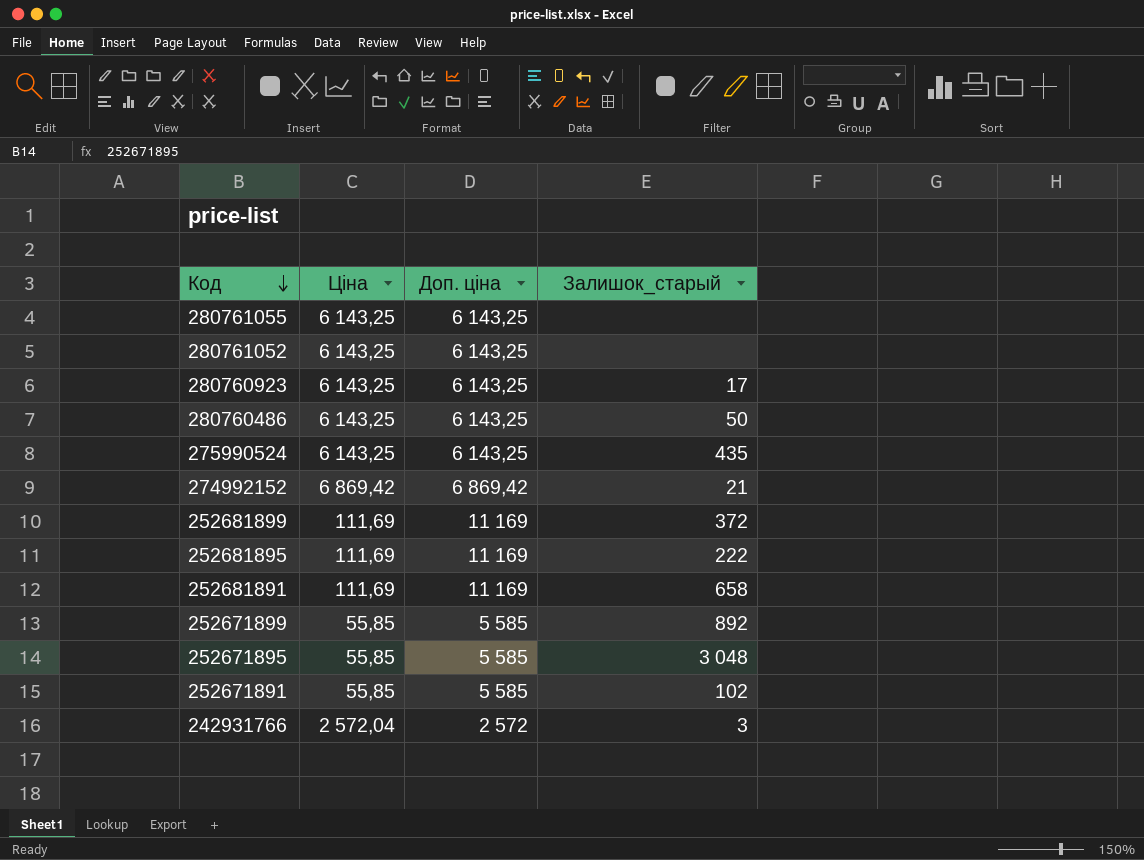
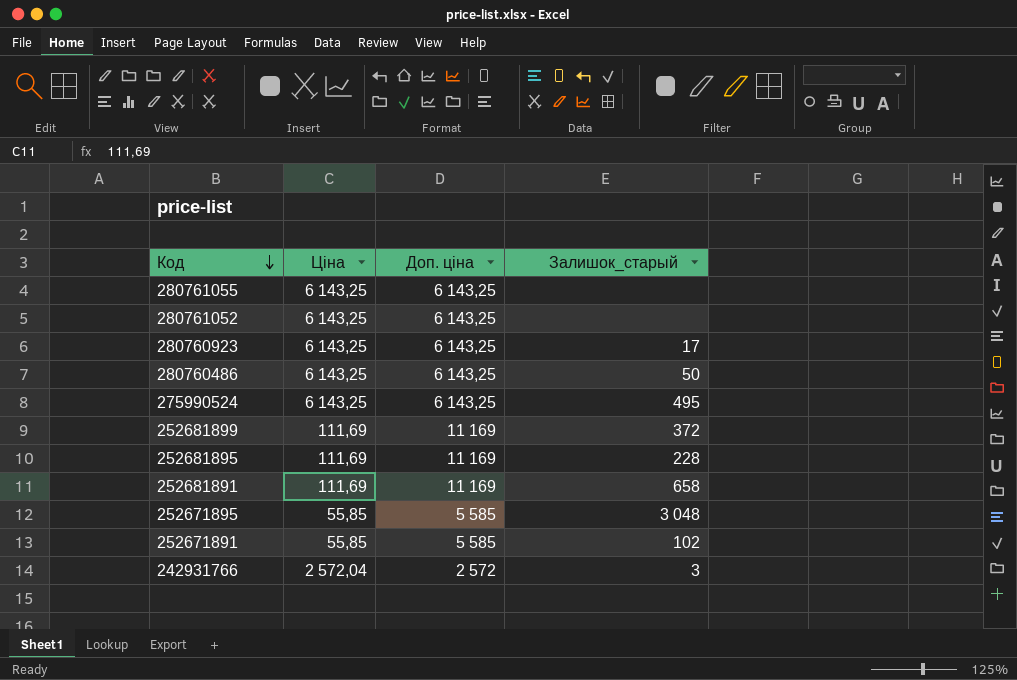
row 274992152: 6 869,42 | 6 869,42 | 21 -> none
row 252671899: 55,85 | 5 585 | 892 -> none
275990524 | Залишок_старый: 435 -> 495
252681895 | Залишок_старый: 222 -> 228

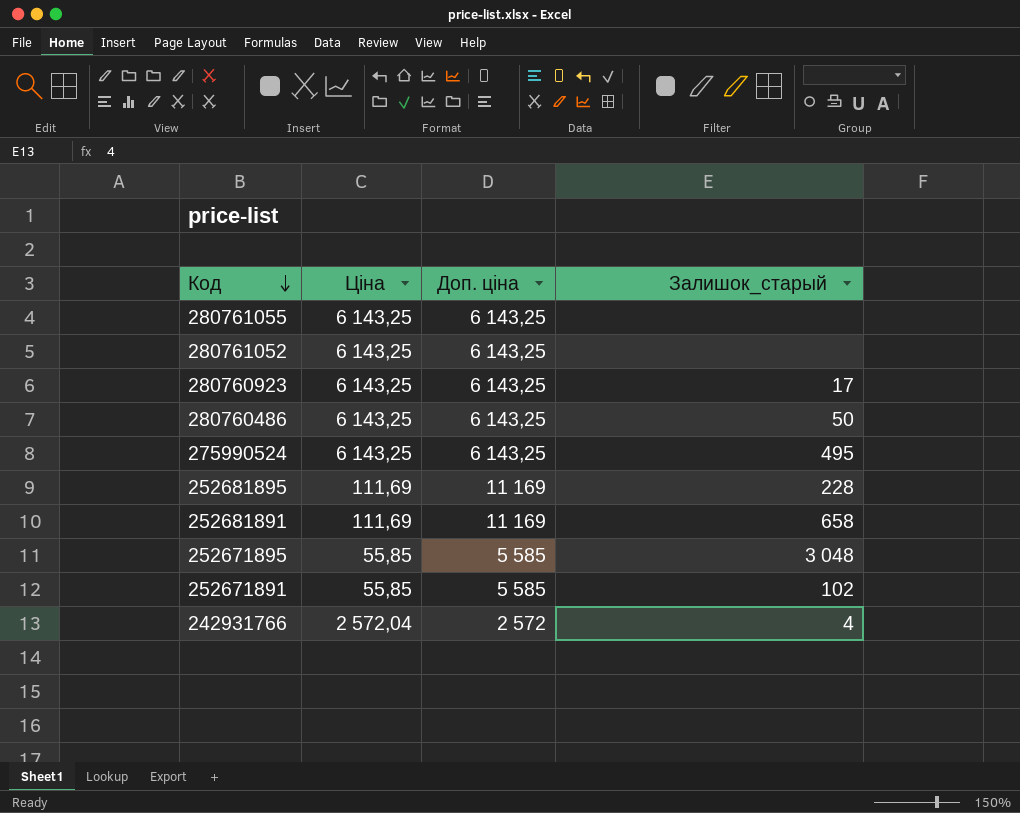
row 252681899: 111,69 | 11 169 | 372 -> none
242931766 | Залишок_старый: 3 -> 4

